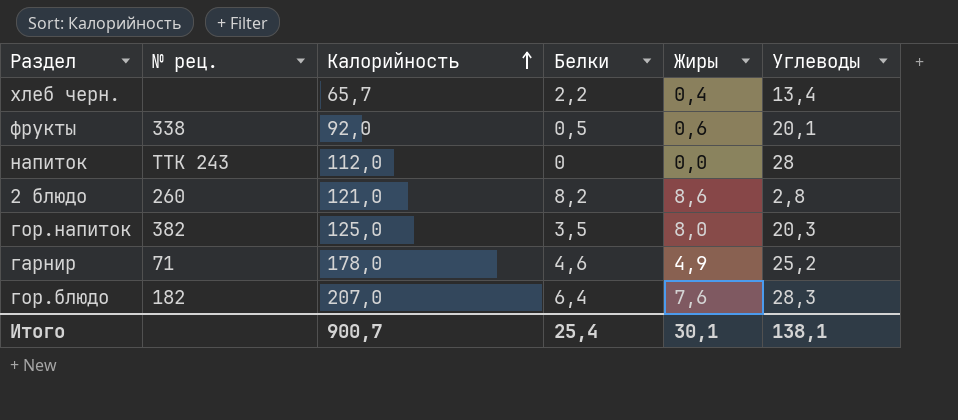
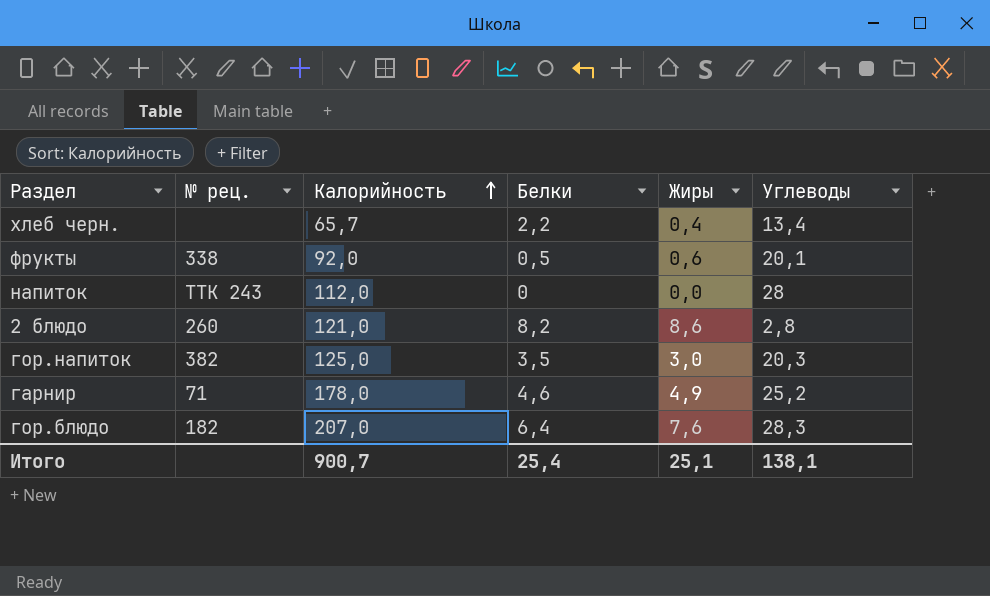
гор.напиток | Жиры: 8,0 -> 3,0
Итого | Жиры: 30,1 -> 25,1

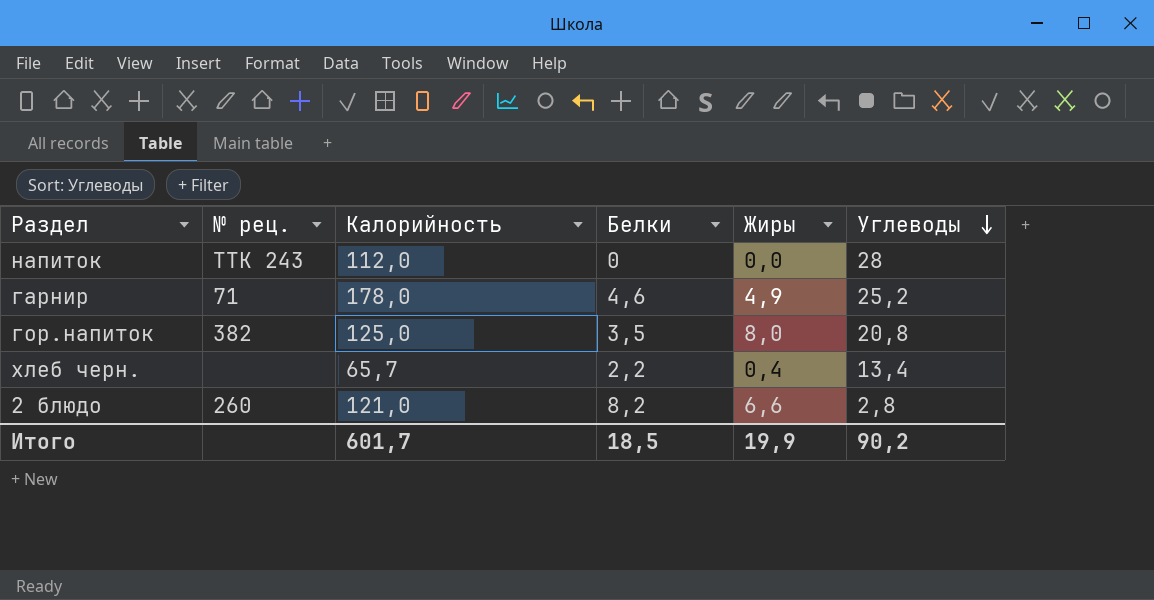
row order: Калорийность ascending -> Углеводы descending
row фрукты: 338 | 92,0 | 0,5 | 0,6 | 20,1 -> none
row гор.блюдо: 182 | 207,0 | 6,4 | 7,6 | 28,3 -> none
гор.напиток | Жиры: 3,0 -> 8,0
гор.напиток | Углеводы: 20,3 -> 20,8
2 блюдо | Жиры: 8,6 -> 6,6
Итого | Калорийность: 900,7 -> 601,7
Итого | Белки: 25,4 -> 18,5
Итого | Жиры: 25,1 -> 19,9
Итого | Углеводы: 138,1 -> 90,2

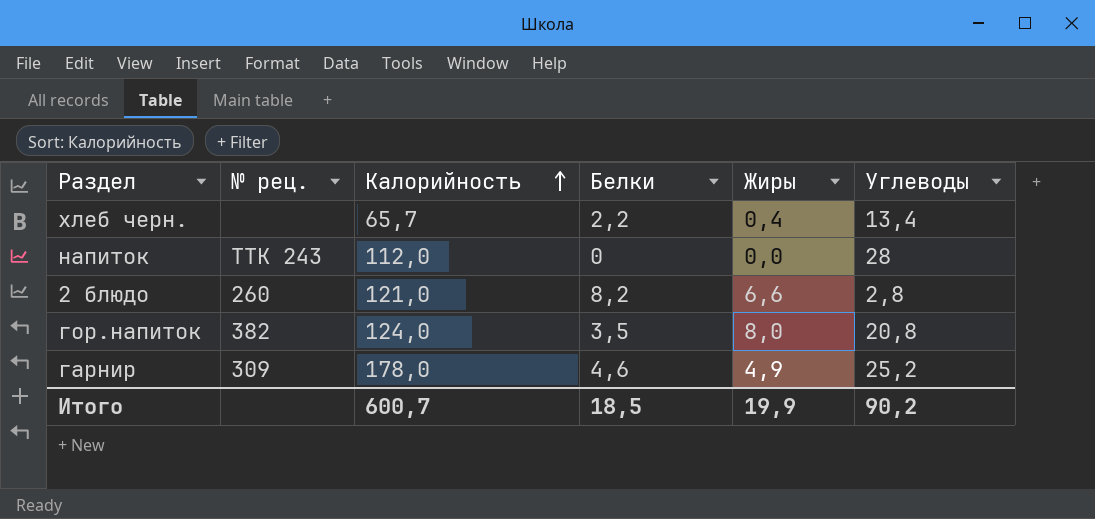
row order: Углеводы descending -> Калорийность ascending
гор.напиток | Калорийность: 125,0 -> 124,0
гарнир | № рец.: 71 -> 309
Итого | Калорийность: 601,7 -> 600,7

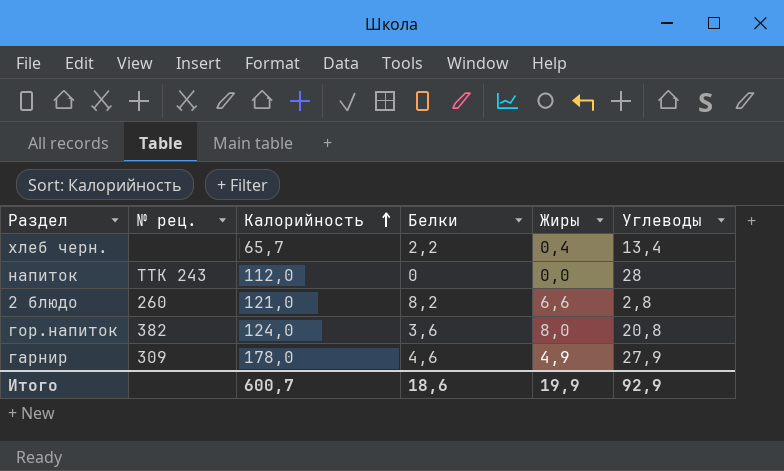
гор.напиток | Белки: 3,5 -> 3,6
гарнир | Углеводы: 25,2 -> 27,9
Итого | Белки: 18,5 -> 18,6
Итого | Углеводы: 90,2 -> 92,9

